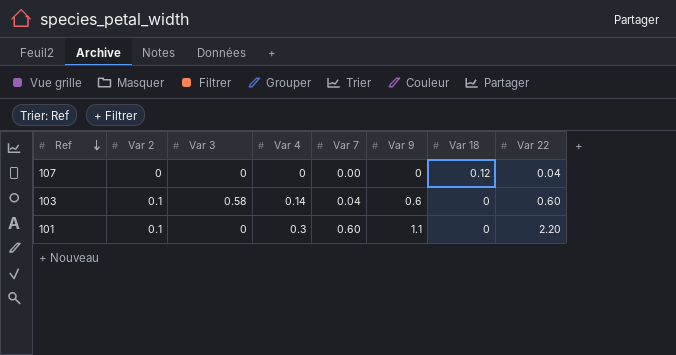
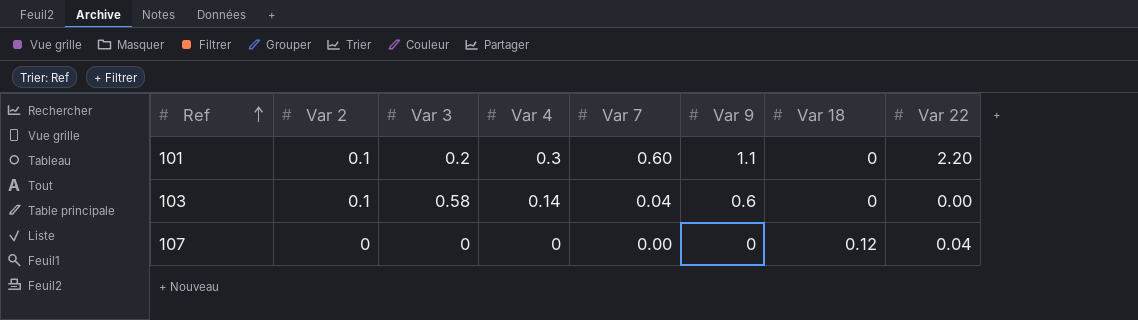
row order: Ref descending -> Ref ascending
101 | Var 3: 0 -> 0.2
103 | Var 22: 0.60 -> 0.00

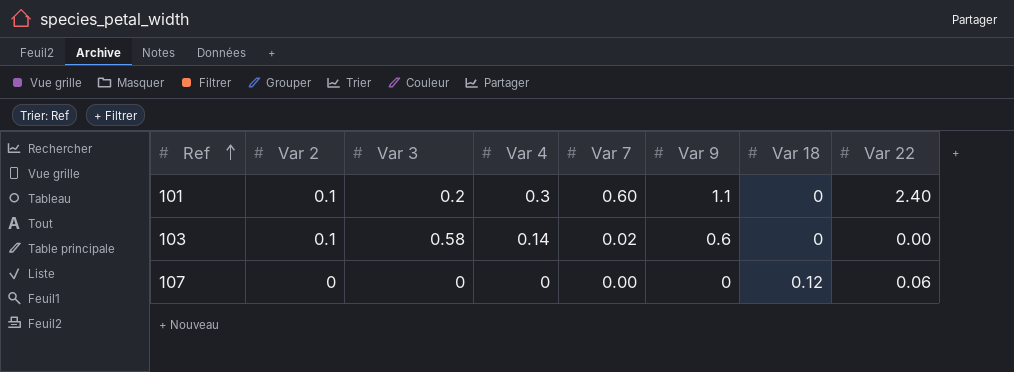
101 | Var 22: 2.20 -> 2.40
103 | Var 7: 0.04 -> 0.02
107 | Var 22: 0.04 -> 0.06

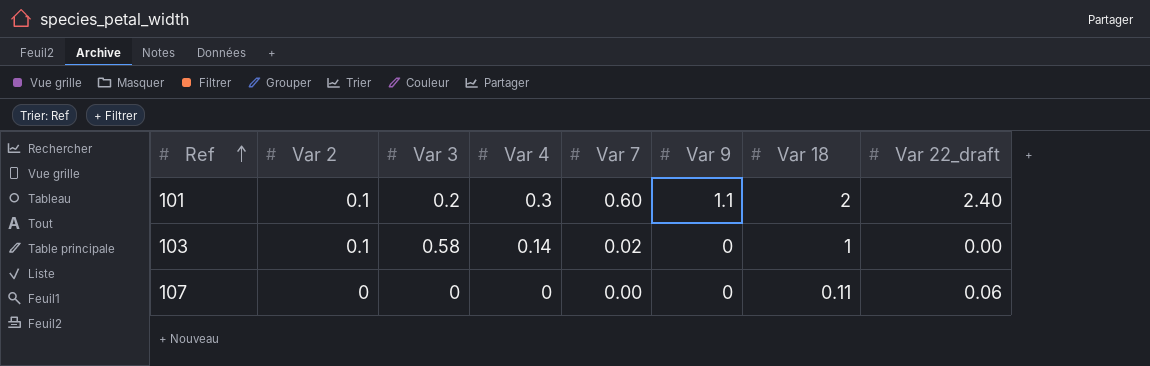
column name: Var 22 -> Var 22_draft
101 | Var 18: 0 -> 2
103 | Var 9: 0.6 -> 0
103 | Var 18: 0 -> 1
107 | Var 18: 0.12 -> 0.11

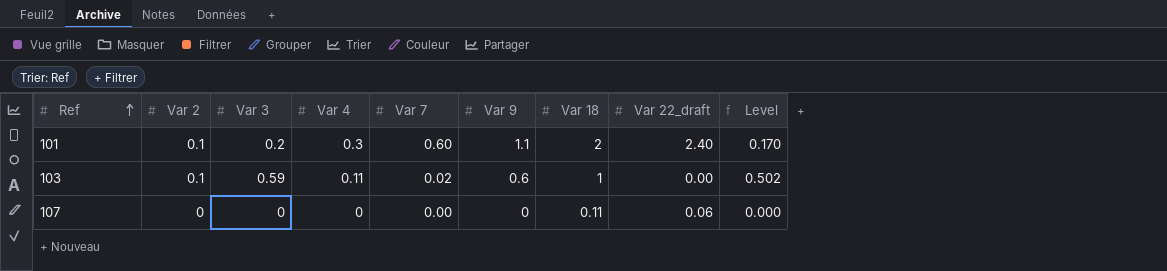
column Level | formula: none -> [Var 3] * 0.85
103 | Var 3: 0.58 -> 0.59
103 | Var 4: 0.14 -> 0.11
103 | Var 9: 0 -> 0.6

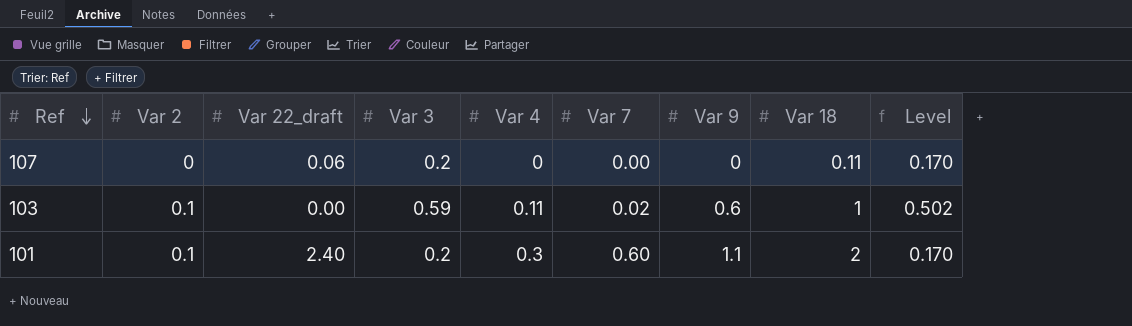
row order: Ref ascending -> Ref descending
column Var 22_draft | position: 8 -> 3
107 | Var 3: 0 -> 0.2
107 | Level: 0.000 -> 0.170

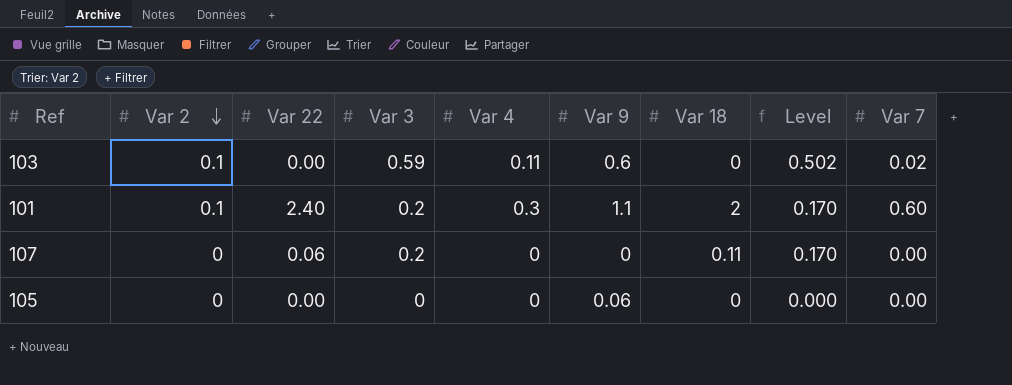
row order: Ref descending -> Var 2 descending
column name: Var 22_draft -> Var 22
column Var 7 | position: 6 -> 9
103 | Var 18: 1 -> 0
row 105: none -> 0 | 0.00 | 0 | 0 | 0.06 | 0 | 0.000 | 0.00

